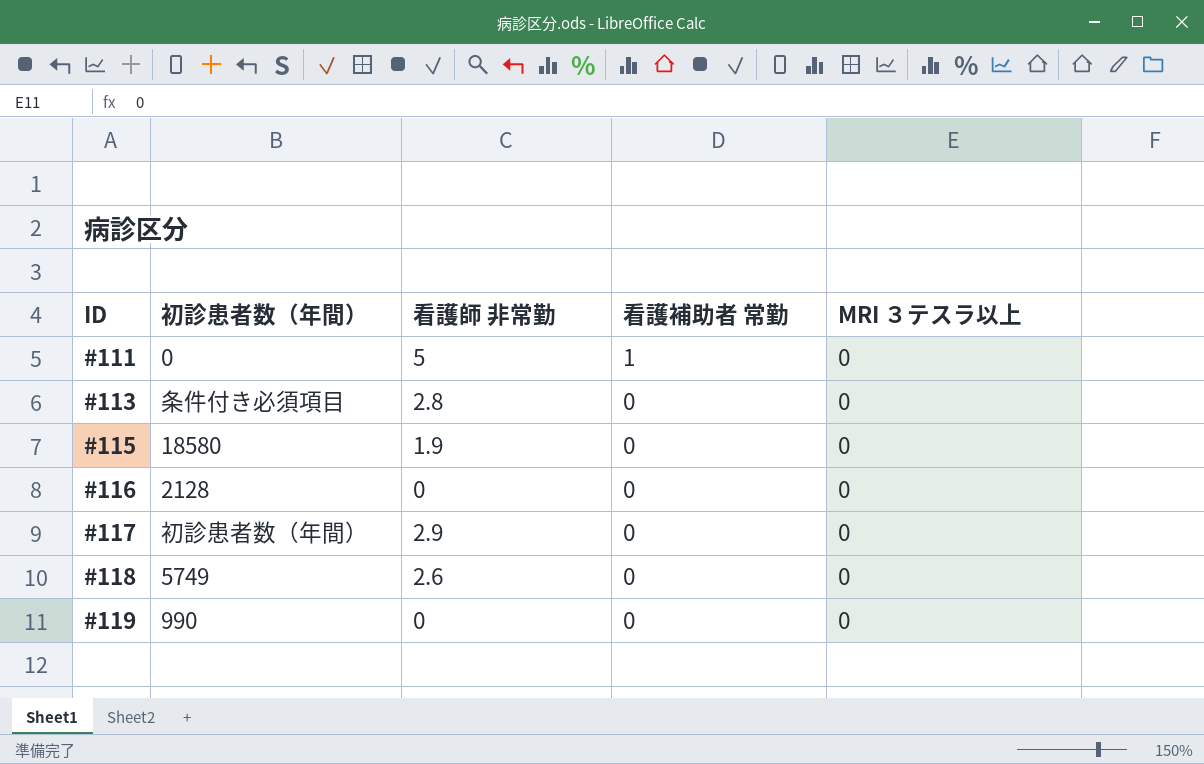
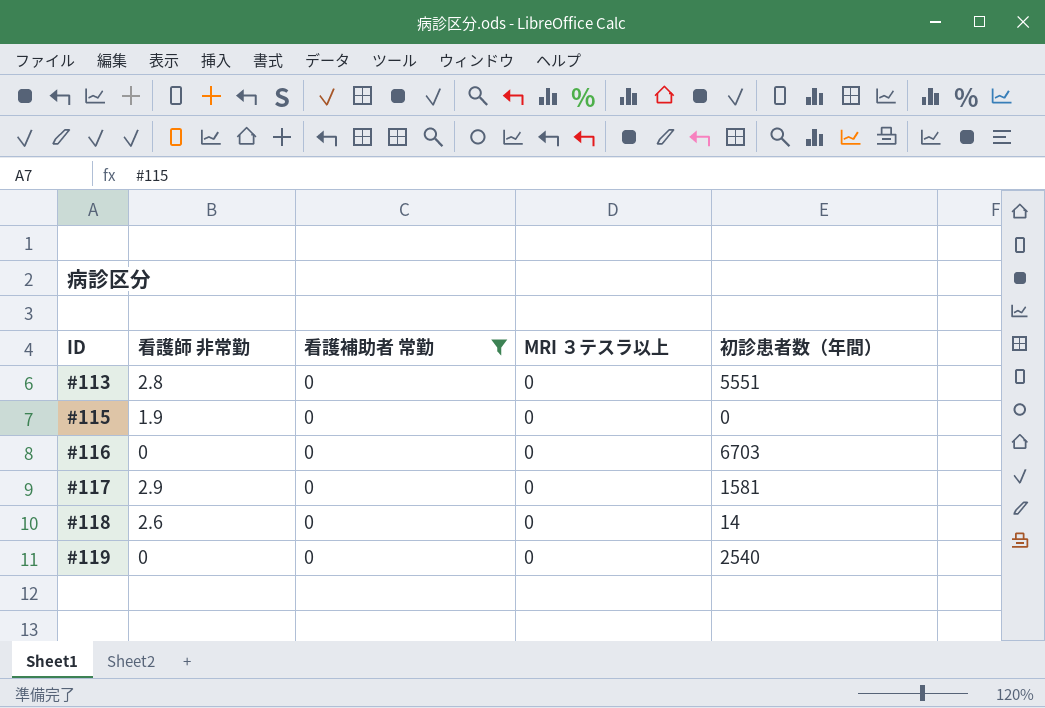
filter: none -> 看護補助者 常勤 = 0
column 初診患者数（年間） | position: 2 -> 5
#113 | 初診患者数（年間）: 条件付き必須項目 -> 5551
#115 | 初診患者数（年間）: 18580 -> 0
#116 | 初診患者数（年間）: 2128 -> 6703
#117 | 初診患者数（年間）: 初診患者数（年間） -> 1581
#118 | 初診患者数（年間）: 5749 -> 14
#119 | 初診患者数（年間）: 990 -> 2540

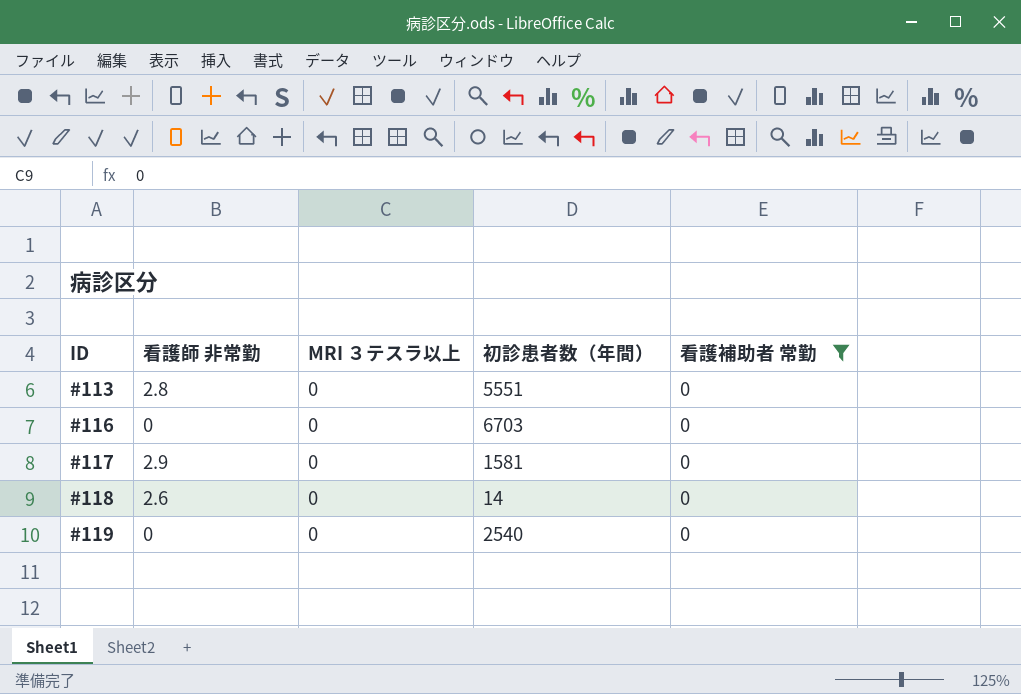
column 看護補助者 常勤 | position: 3 -> 5
row #115: 1.9 | 0 | 0 | 0 -> none

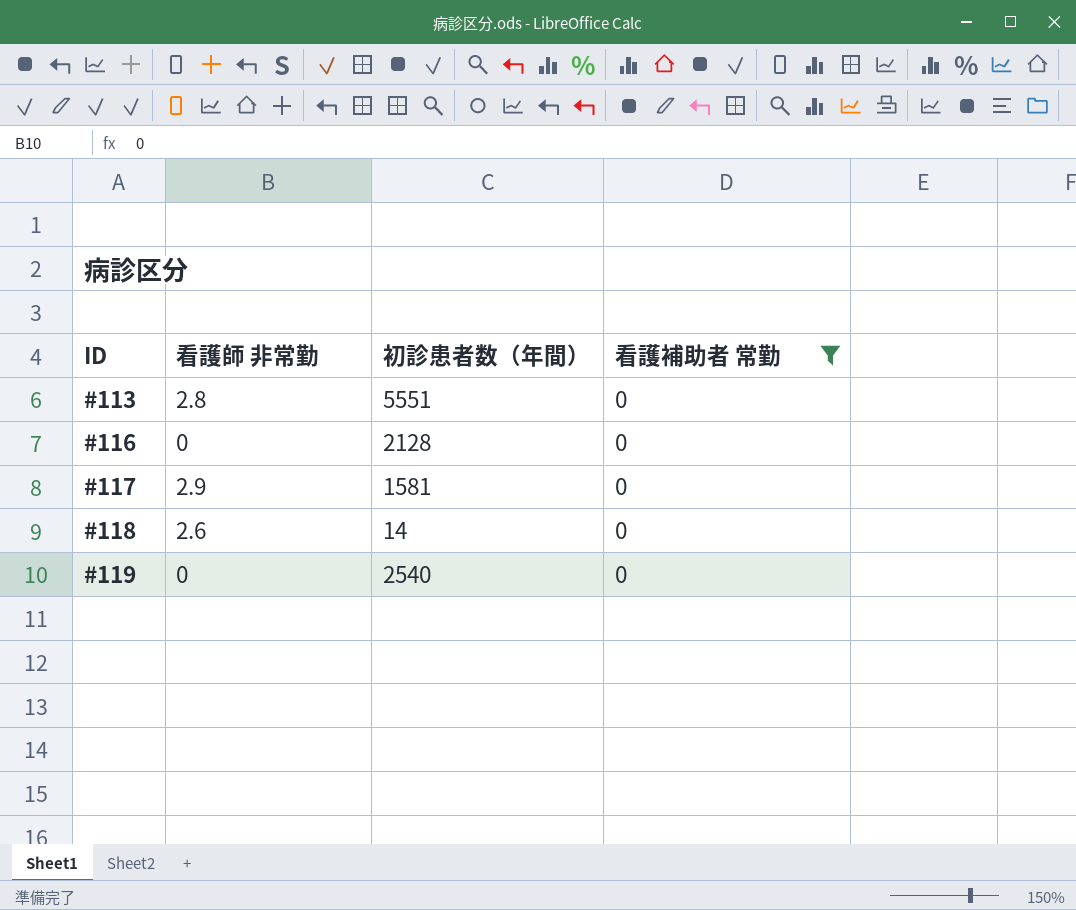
column MRI ３テスラ以上 | position: 3 -> none
#116 | 初診患者数（年間）: 6703 -> 2128

